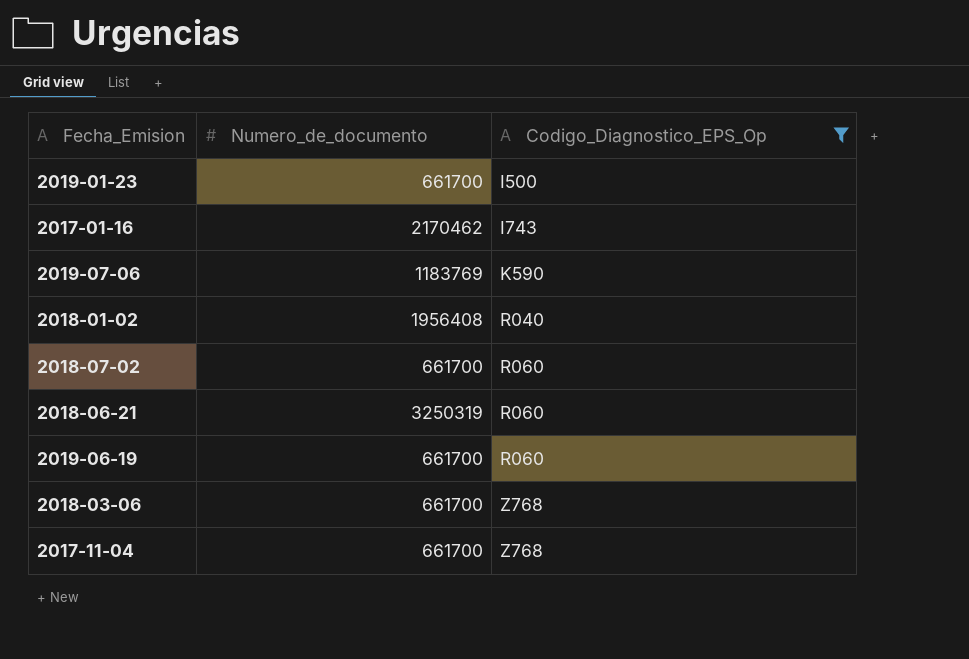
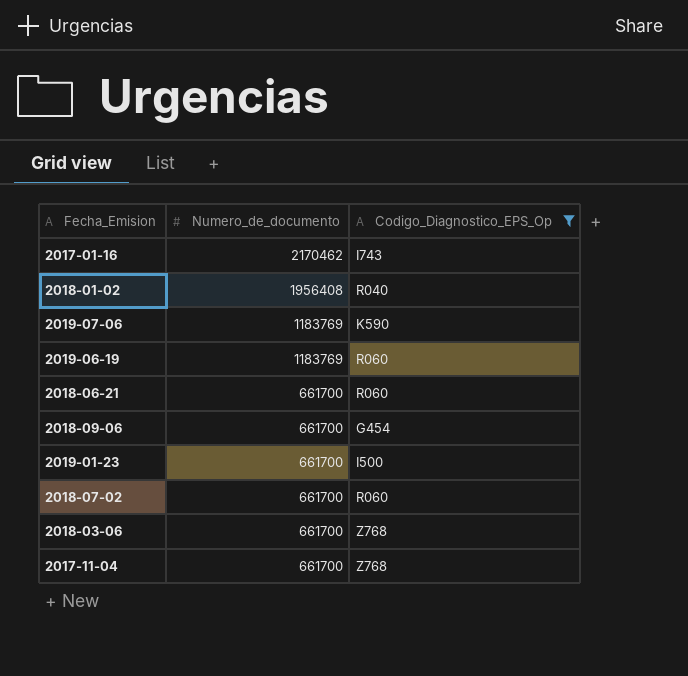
row order: Codigo_Diagnostico_EPS_Op ascending -> Numero_de_documento descending
2019-06-19 | Numero_de_documento: 661700 -> 1183769
2018-06-21 | Numero_de_documento: 3250319 -> 661700
row 2018-09-06: none -> 661700 | G454

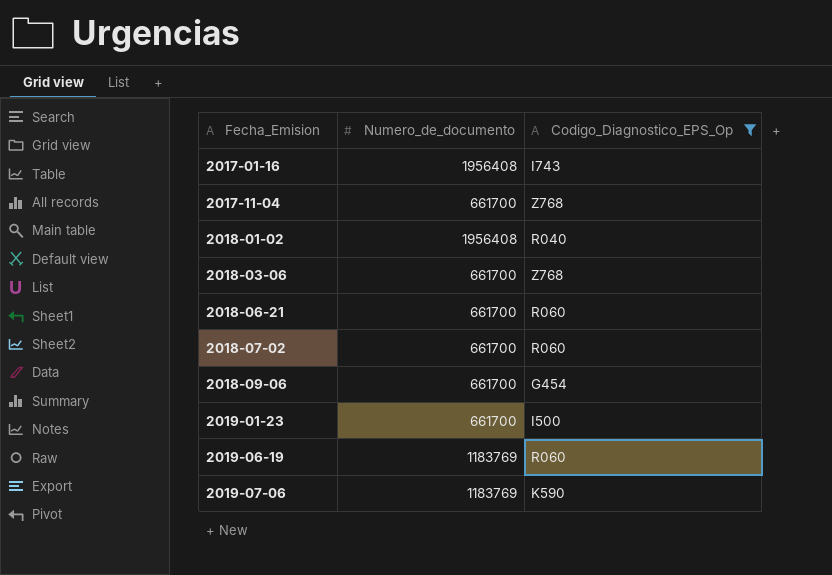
row order: Numero_de_documento descending -> Fecha_Emision ascending
2017-01-16 | Numero_de_documento: 2170462 -> 1956408

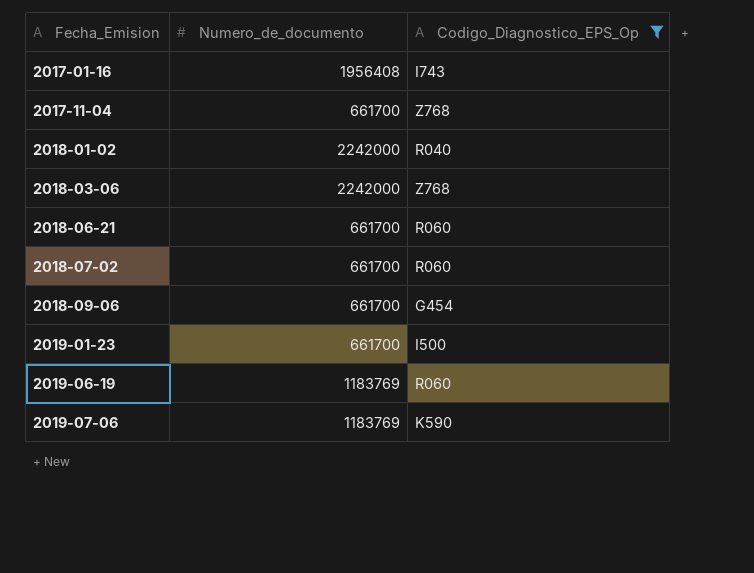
2018-01-02 | Numero_de_documento: 1956408 -> 2242000
2018-03-06 | Numero_de_documento: 661700 -> 2242000

